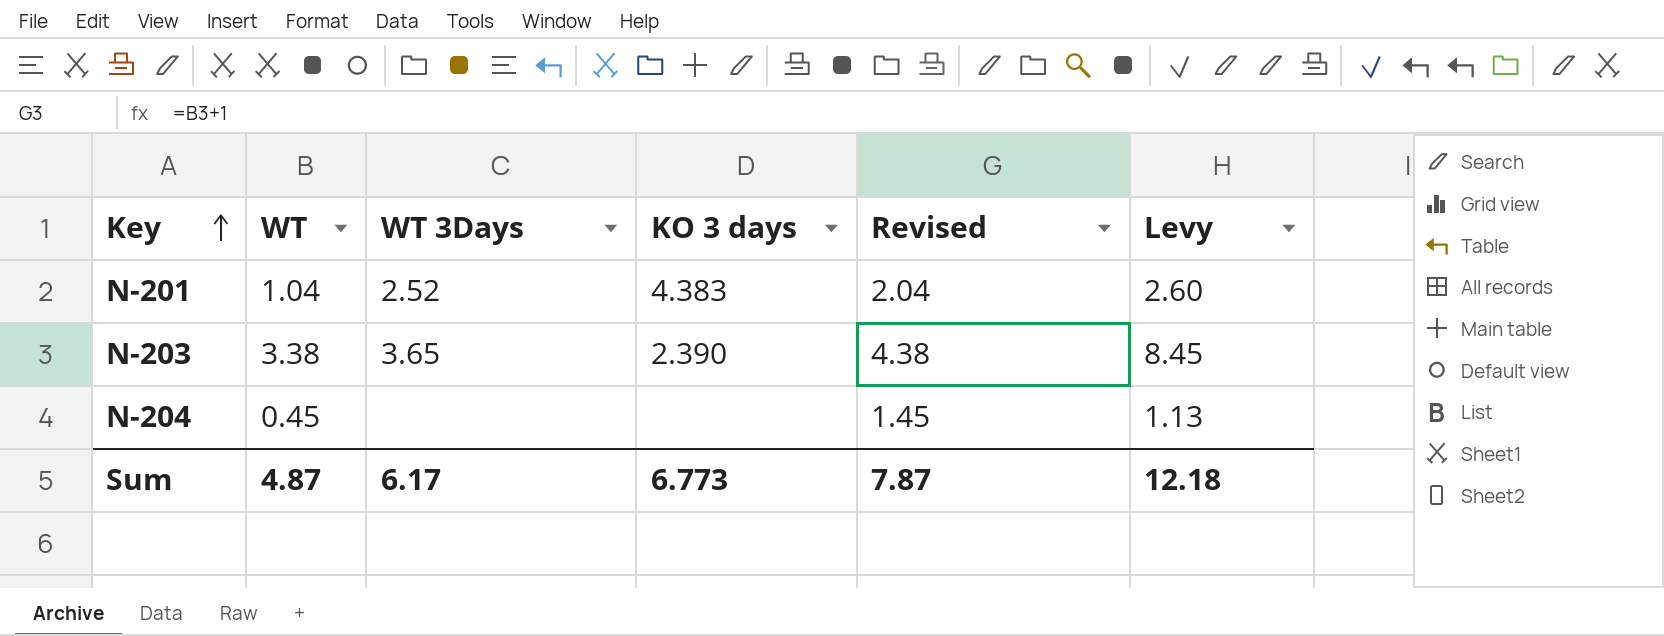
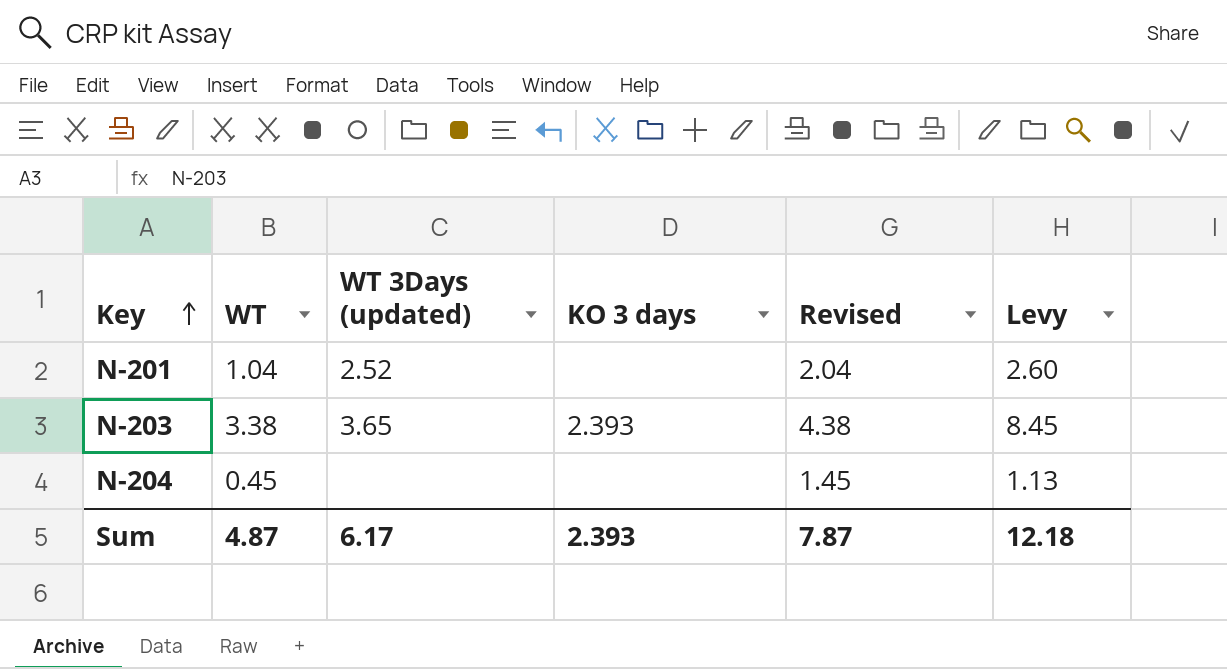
column name: WT 3Days -> WT 3Days (updated)
N-201 | KO 3 days: 4.383 -> none
N-203 | KO 3 days: 2.390 -> 2.393
Sum | KO 3 days: 6.773 -> 2.393

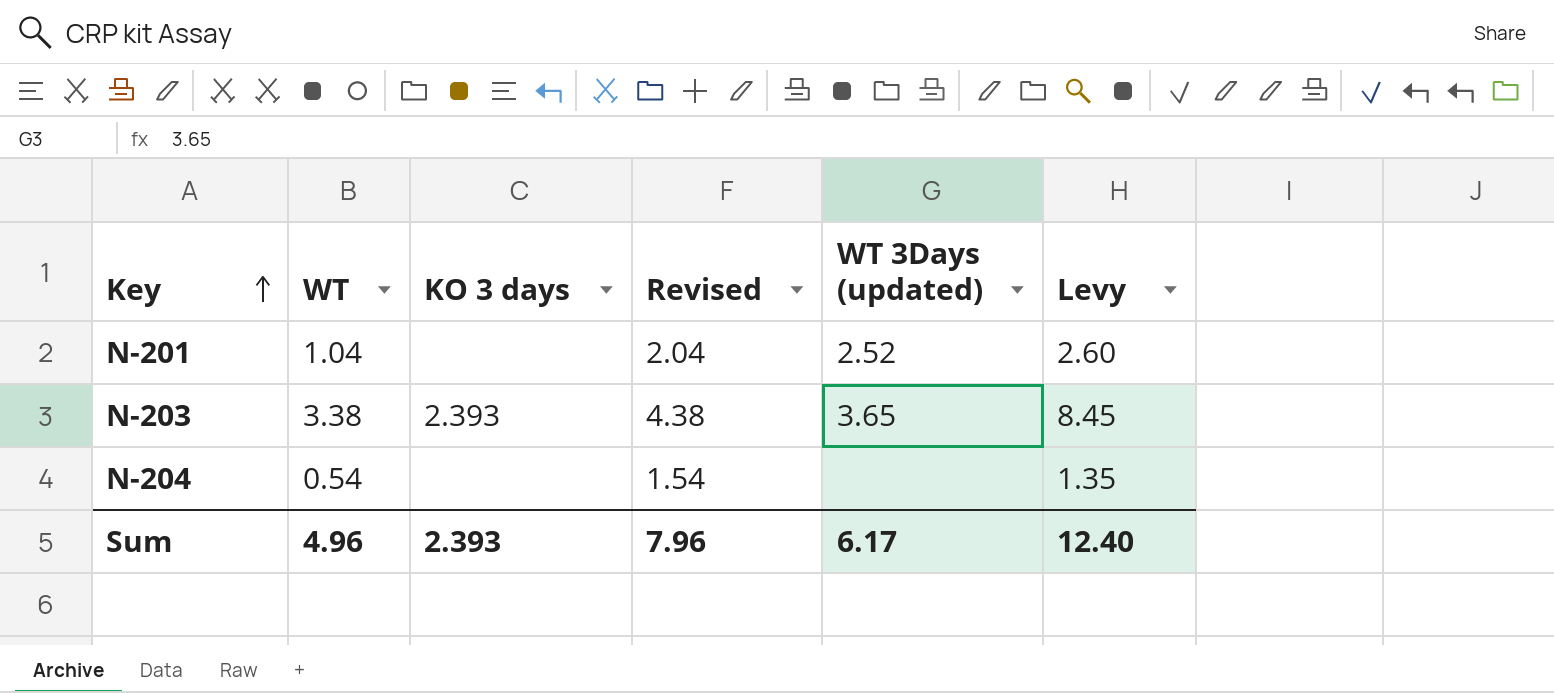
column WT 3Days (updated) | position: 3 -> 5
N-204 | WT: 0.45 -> 0.54
N-204 | Revised: 1.45 -> 1.54
N-204 | Levy: 1.13 -> 1.35
Sum | WT: 4.87 -> 4.96
Sum | Revised: 7.87 -> 7.96
Sum | Levy: 12.18 -> 12.40

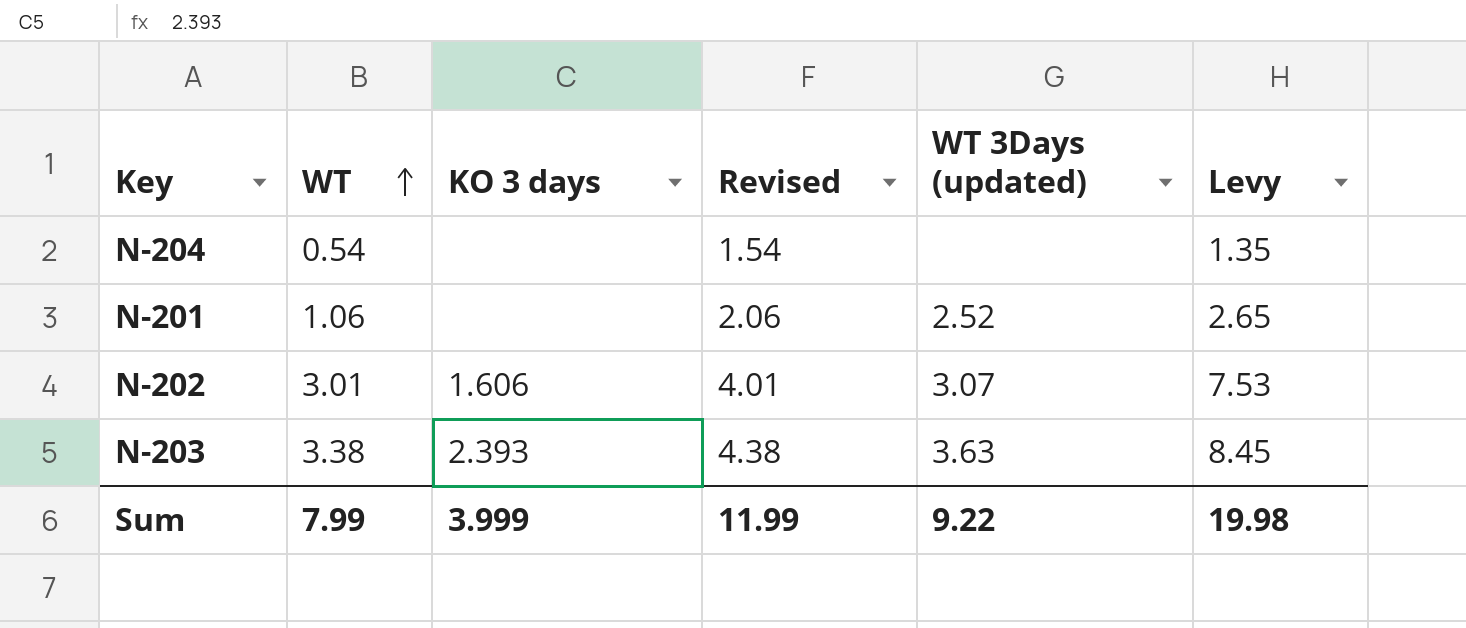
row order: Key ascending -> WT ascending
N-201 | WT: 1.04 -> 1.06
N-201 | Revised: 2.04 -> 2.06
N-201 | Levy: 2.60 -> 2.65
row N-202: none -> 3.01 | 1.606 | 4.01 | 3.07 | 7.53
N-203 | WT 3Days (updated): 3.65 -> 3.63
Sum | WT: 4.96 -> 7.99
Sum | KO 3 days: 2.393 -> 3.999
Sum | Revised: 7.96 -> 11.99
Sum | WT 3Days (updated): 6.17 -> 9.22
Sum | Levy: 12.40 -> 19.98

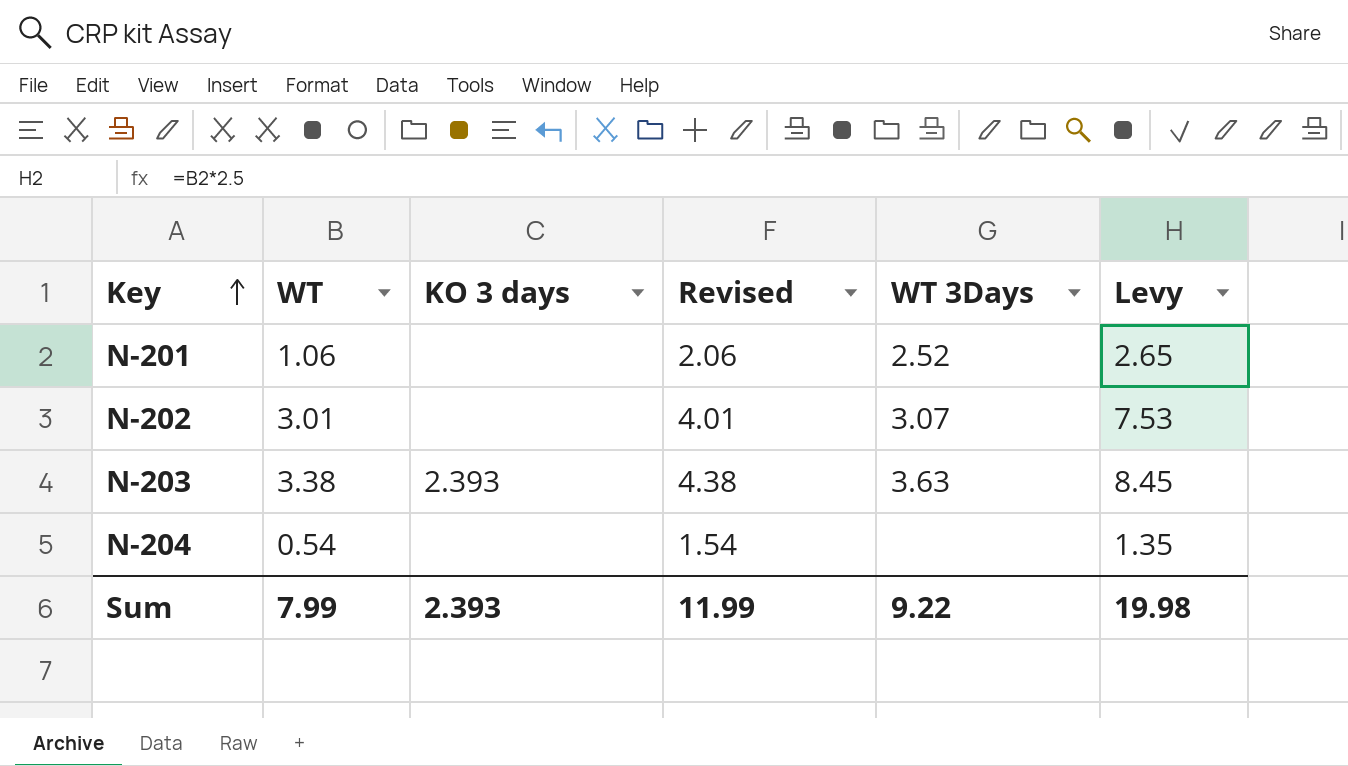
row order: WT ascending -> Key ascending
column name: WT 3Days (updated) -> WT 3Days
N-202 | KO 3 days: 1.606 -> none
Sum | KO 3 days: 3.999 -> 2.393

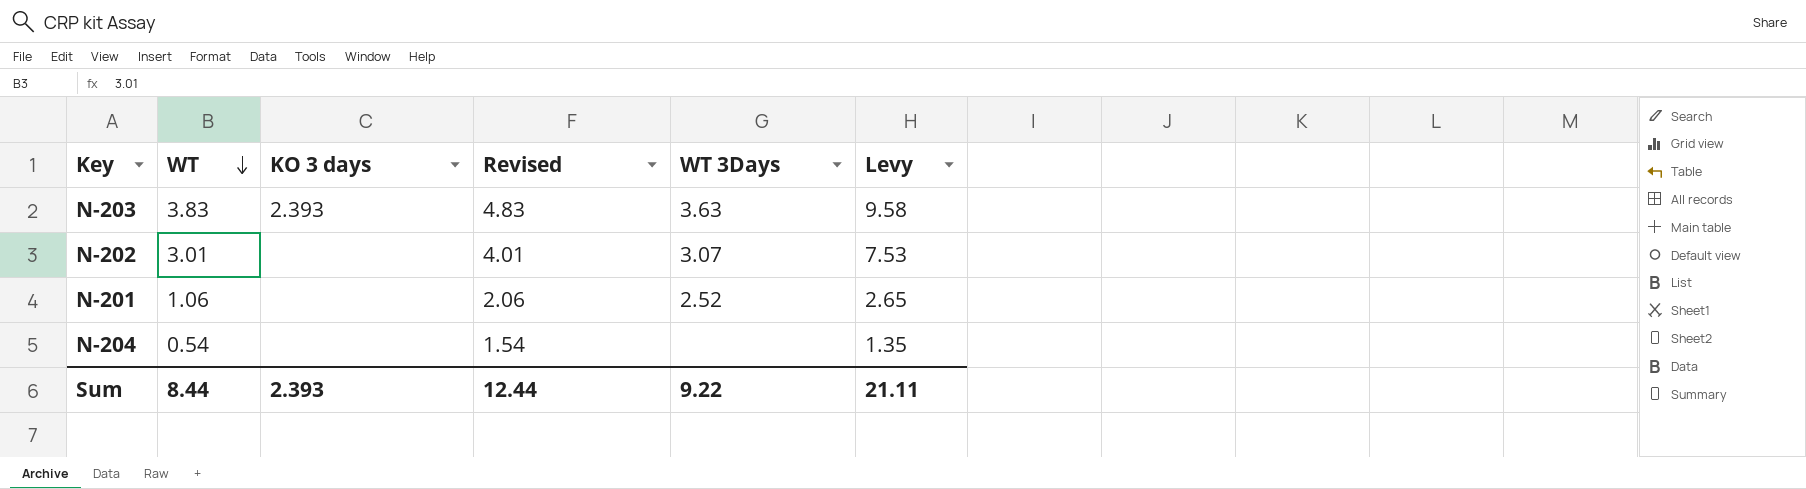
row order: Key ascending -> WT descending
N-203 | WT: 3.38 -> 3.83
N-203 | Revised: 4.38 -> 4.83
N-203 | Levy: 8.45 -> 9.58
Sum | WT: 7.99 -> 8.44
Sum | Revised: 11.99 -> 12.44
Sum | Levy: 19.98 -> 21.11

